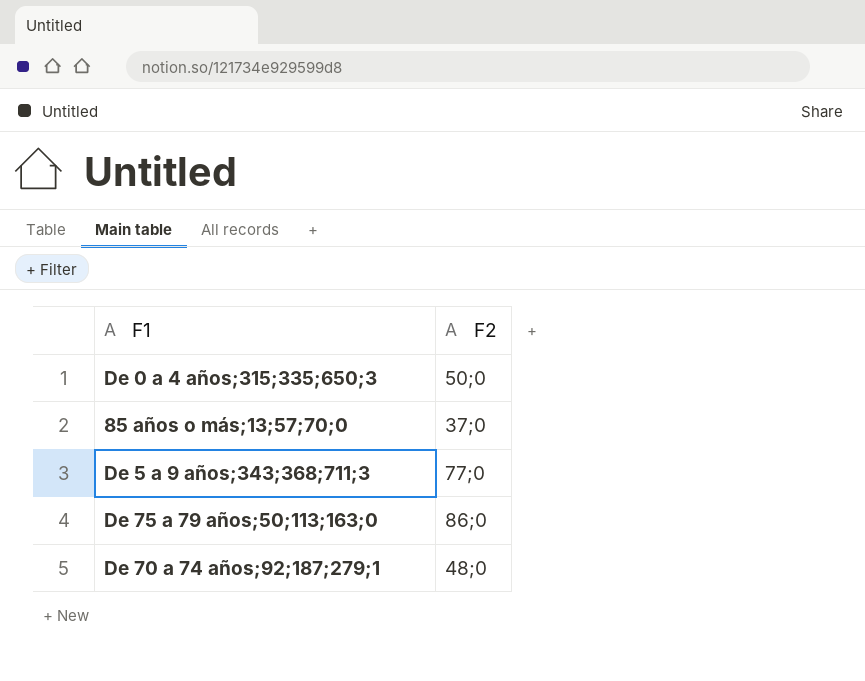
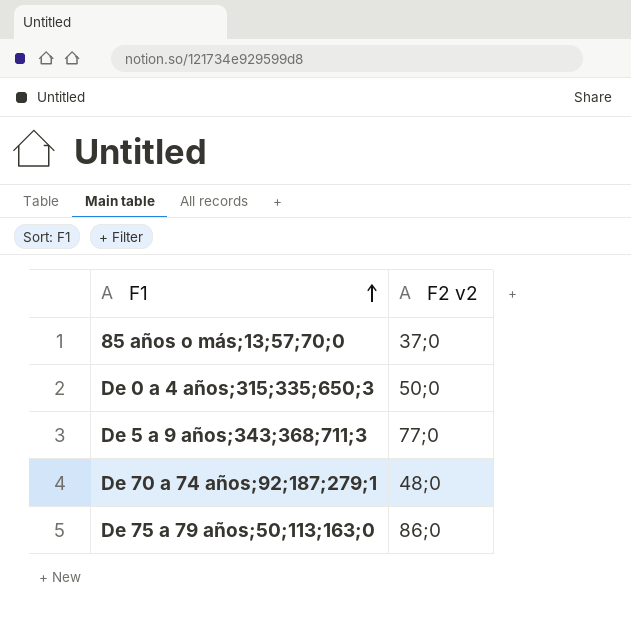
row order: none -> F1 ascending
column name: F2 -> F2 v2

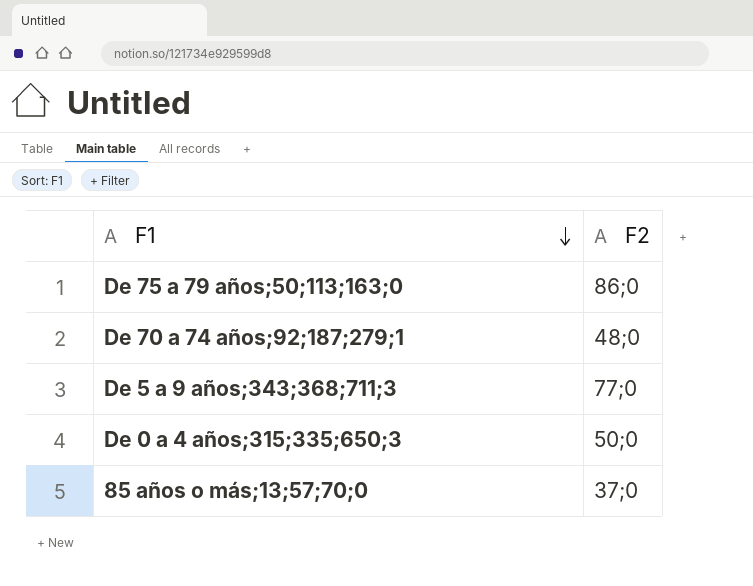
row order: F1 ascending -> F1 descending
column name: F2 v2 -> F2

